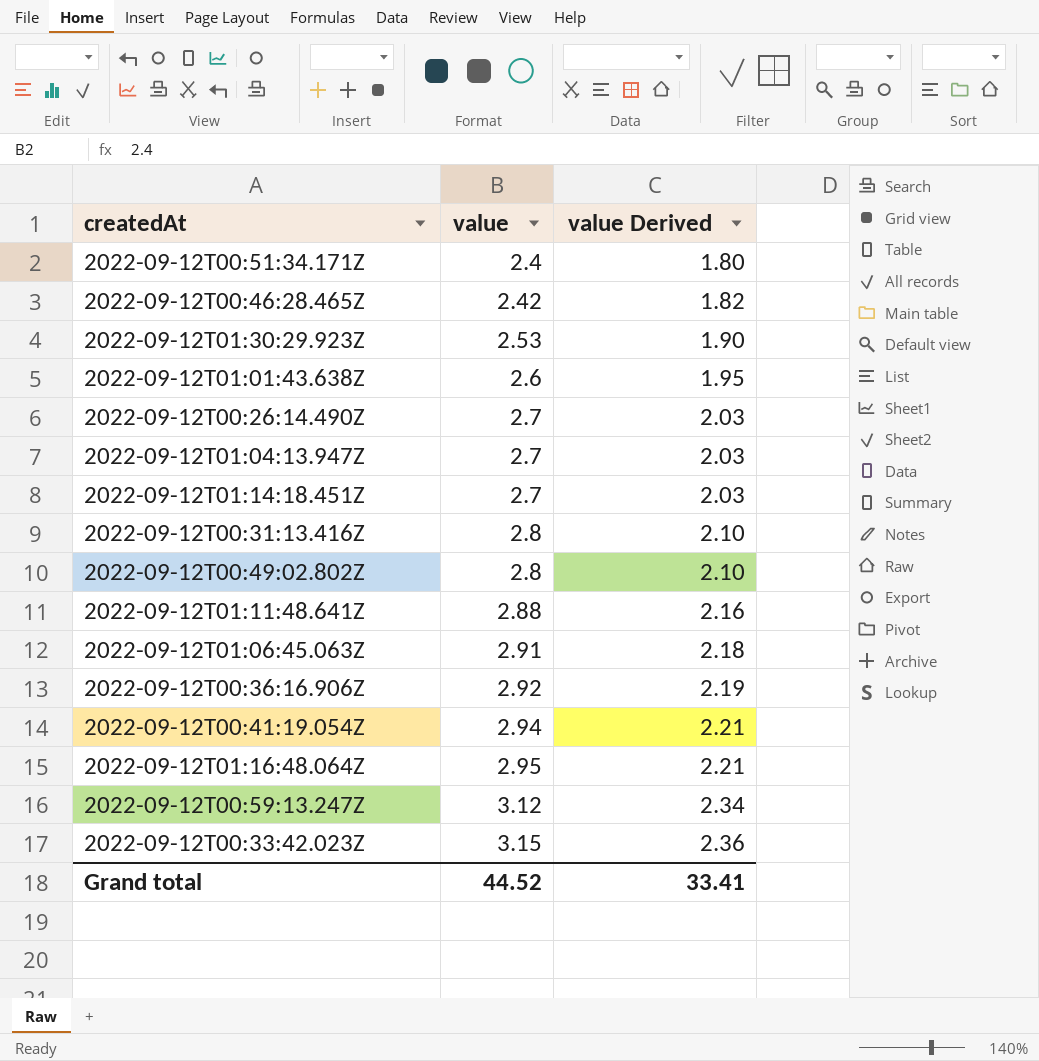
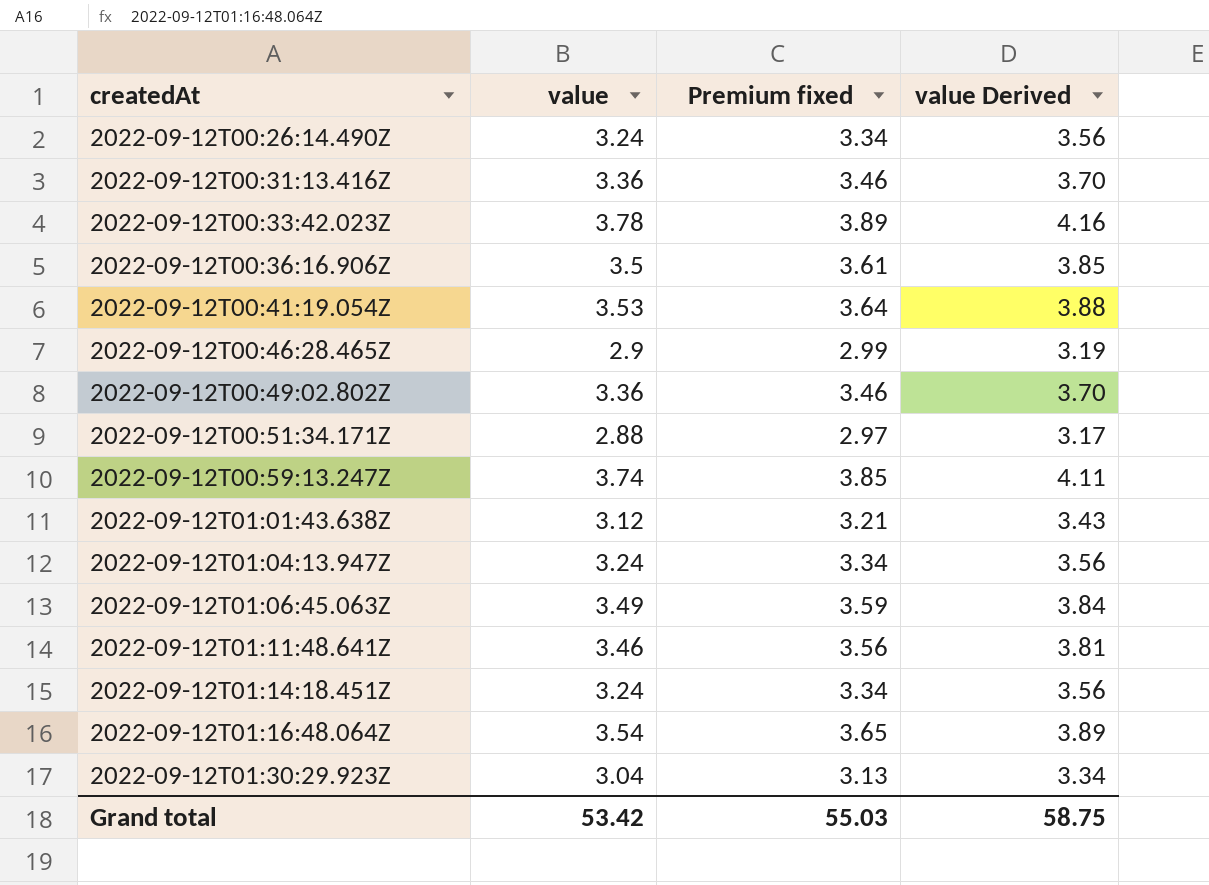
row order: value ascending -> createdAt ascending
column Premium fixed | formula: none -> [value] * 1.03
column value Derived | formula: [value] * 0.75 -> [value] * 1.1
2022-09-12T00:26:14.490Z | value: 2.7 -> 3.24
2022-09-12T00:31:13.416Z | value: 2.8 -> 3.36
2022-09-12T00:33:42.023Z | value: 3.15 -> 3.78
2022-09-12T00:36:16.906Z | value: 2.92 -> 3.5
2022-09-12T00:41:19.054Z | value: 2.94 -> 3.53
2022-09-12T00:46:28.465Z | value: 2.42 -> 2.9
2022-09-12T00:49:02.802Z | value: 2.8 -> 3.36
2022-09-12T00:51:34.171Z | value: 2.4 -> 2.88
2022-09-12T00:59:13.247Z | value: 3.12 -> 3.74
2022-09-12T01:01:43.638Z | value: 2.6 -> 3.12
2022-09-12T01:04:13.947Z | value: 2.7 -> 3.24
2022-09-12T01:06:45.063Z | value: 2.91 -> 3.49
2022-09-12T01:11:48.641Z | value: 2.88 -> 3.46
2022-09-12T01:14:18.451Z | value: 2.7 -> 3.24
2022-09-12T01:16:48.064Z | value: 2.95 -> 3.54
2022-09-12T01:30:29.923Z | value: 2.53 -> 3.04
Grand total | value: 44.52 -> 53.42
Grand total | value Derived: 33.41 -> 58.75

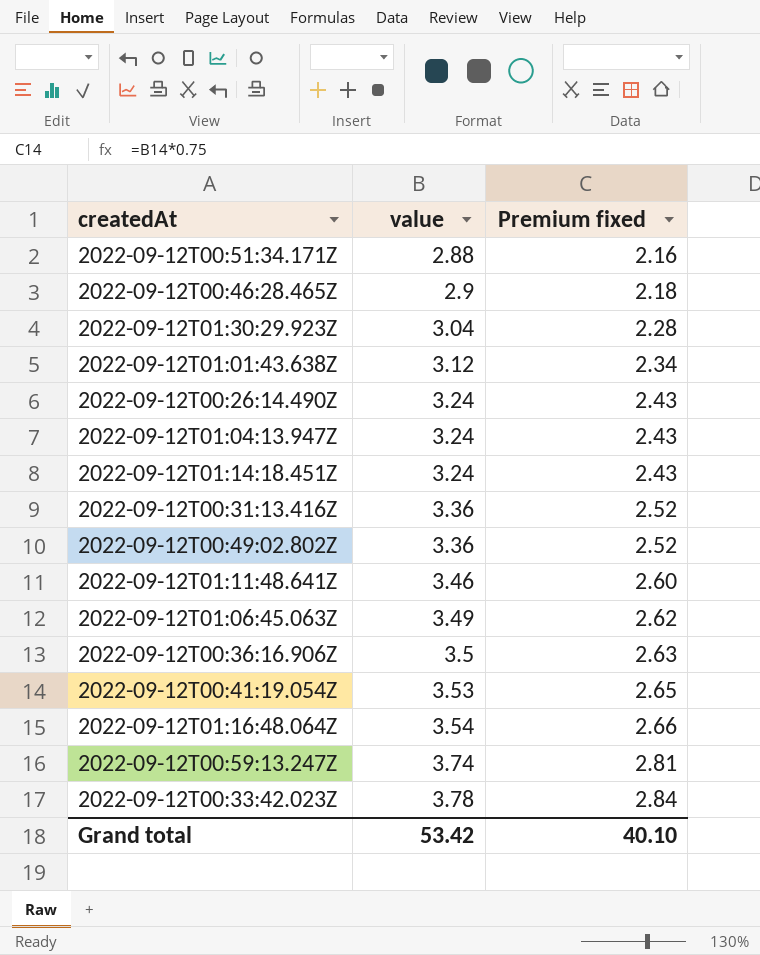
row order: createdAt ascending -> value ascending
column value Derived | formula: [value] * 1.1 -> none
column Premium fixed | formula: [value] * 1.03 -> [value] * 0.75
Grand total | Premium fixed: 55.03 -> 40.10

